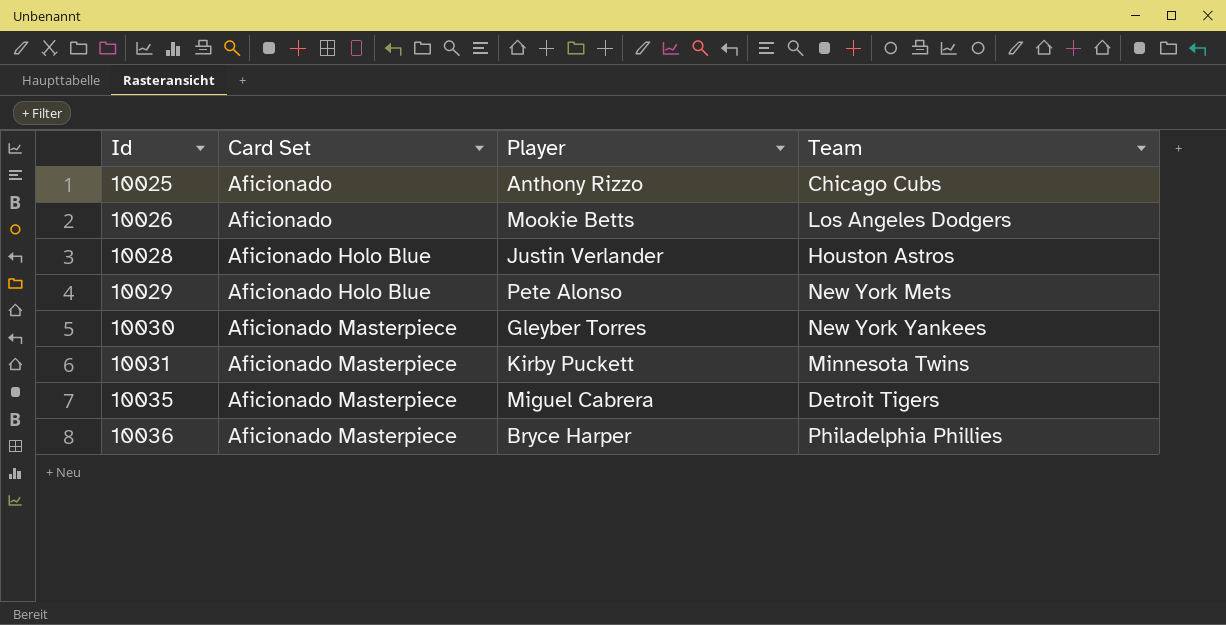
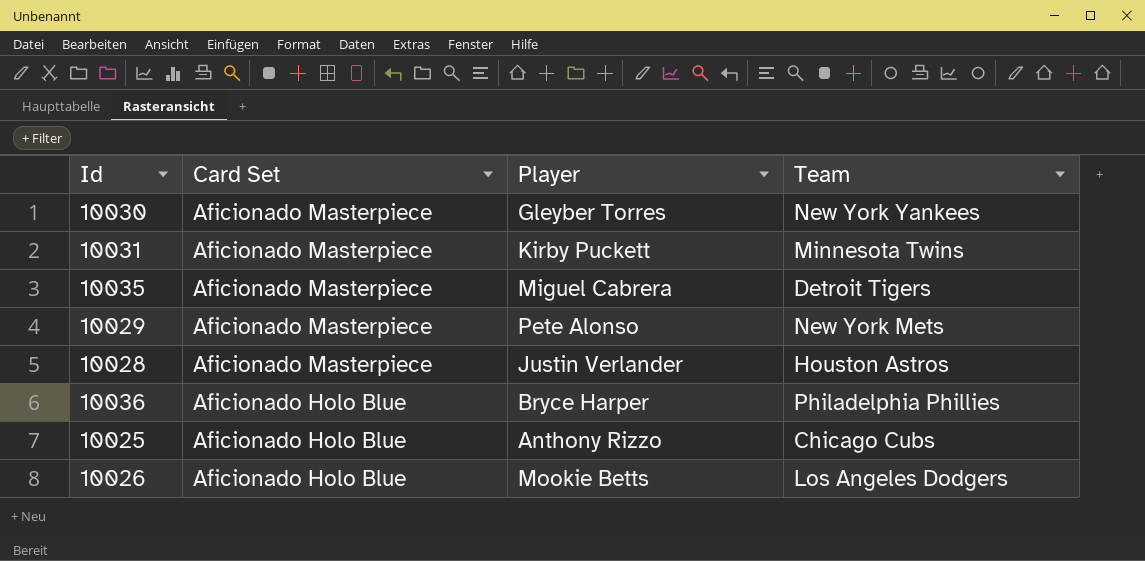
row order: Id ascending -> Card Set descending
10029 | Card Set: Aficionado Holo Blue -> Aficionado Masterpiece
10028 | Card Set: Aficionado Holo Blue -> Aficionado Masterpiece
10036 | Card Set: Aficionado Masterpiece -> Aficionado Holo Blue
10025 | Card Set: Aficionado -> Aficionado Holo Blue
10026 | Card Set: Aficionado -> Aficionado Holo Blue

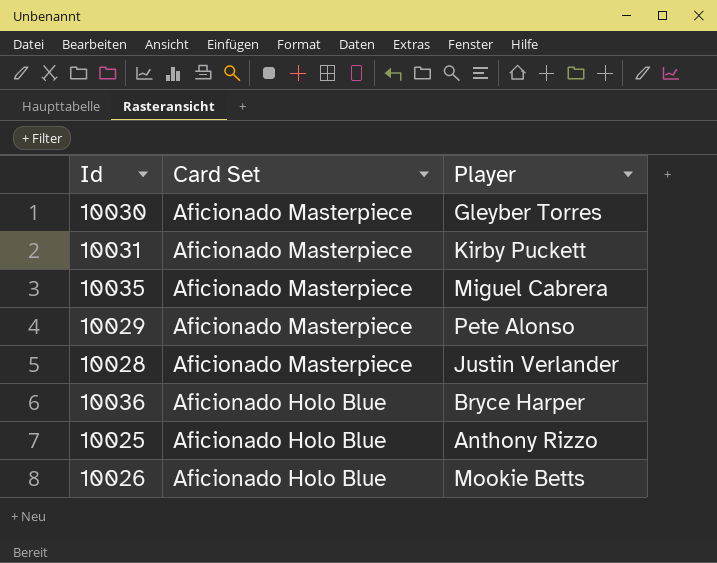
column Team | position: 4 -> none

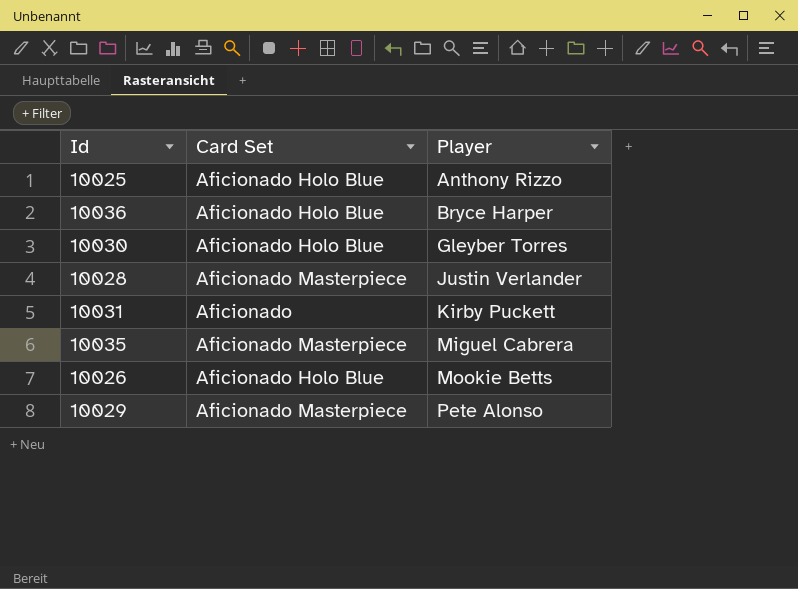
row order: Card Set descending -> Player ascending
10030 | Card Set: Aficionado Masterpiece -> Aficionado Holo Blue
10031 | Card Set: Aficionado Masterpiece -> Aficionado

